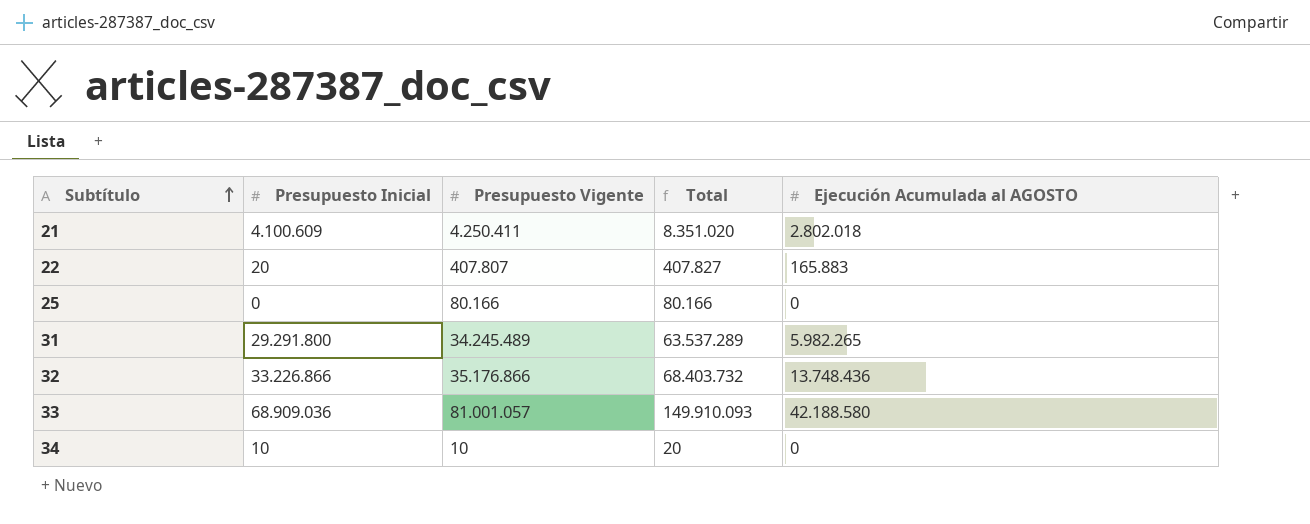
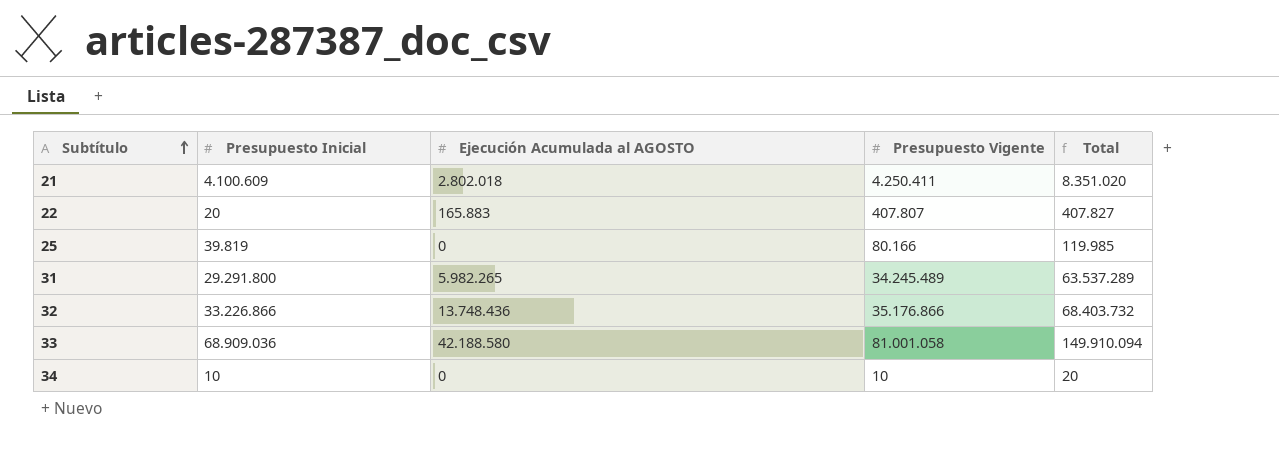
column Ejecución Acumulada al AGOSTO | position: 5 -> 3
25 | Presupuesto Inicial: 0 -> 39.819
25 | Total: 80.166 -> 119.985
33 | Presupuesto Vigente: 81.001.057 -> 81.001.058
33 | Total: 149.910.093 -> 149.910.094

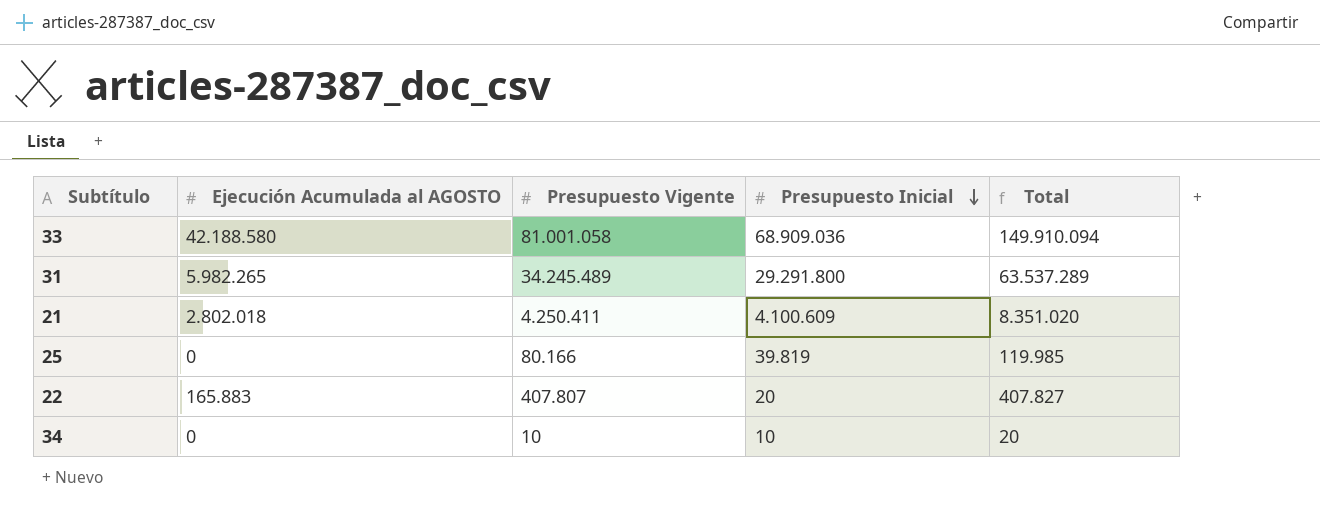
row order: Subtítulo ascending -> Presupuesto Inicial descending
column Presupuesto Inicial | position: 2 -> 4
row 32: 33.226.866 | 13.748.436 | 35.176.866 | 68.403.732 -> none

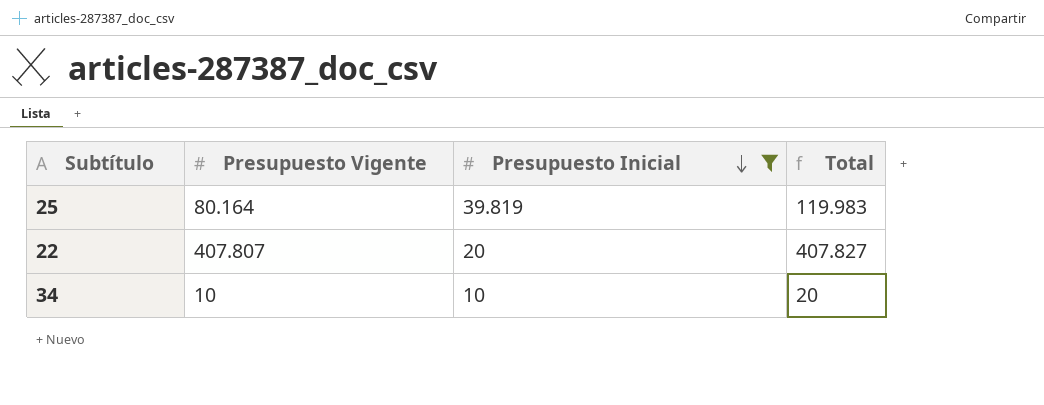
filter: none -> Presupuesto Inicial <= 39.819
column Ejecución Acumulada al AGOSTO | position: 2 -> none
25 | Presupuesto Vigente: 80.166 -> 80.164
25 | Total: 119.985 -> 119.983

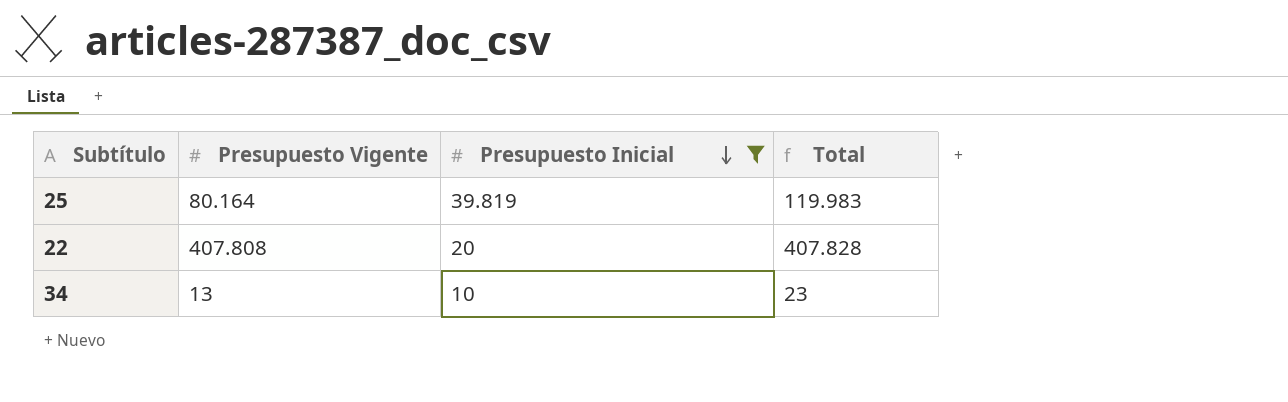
22 | Presupuesto Vigente: 407.807 -> 407.808
22 | Total: 407.827 -> 407.828
34 | Presupuesto Vigente: 10 -> 13
34 | Total: 20 -> 23

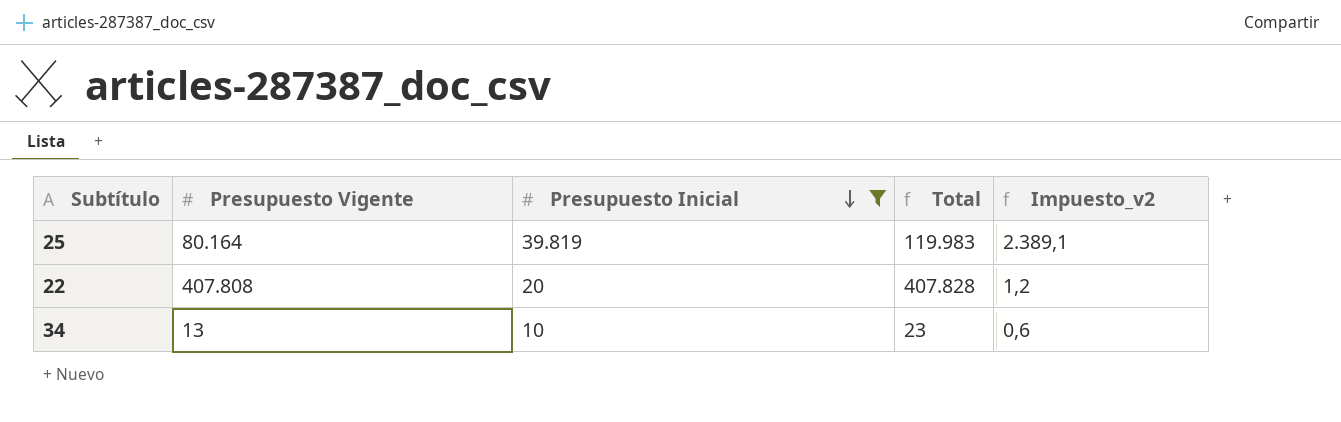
column Impuesto_v2 | formula: none -> [Presupuesto Inicial] * 0,06

